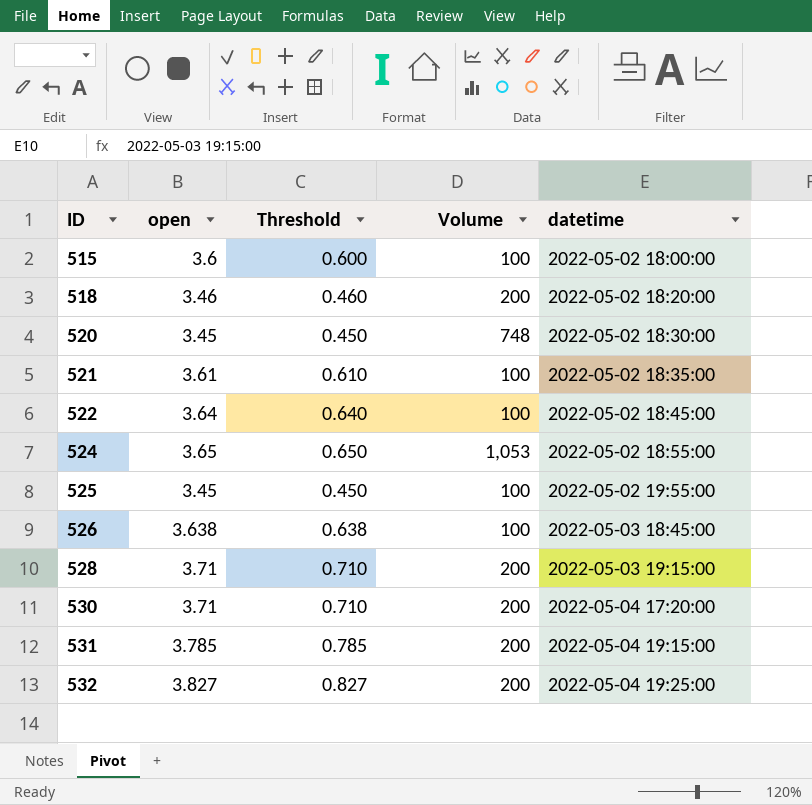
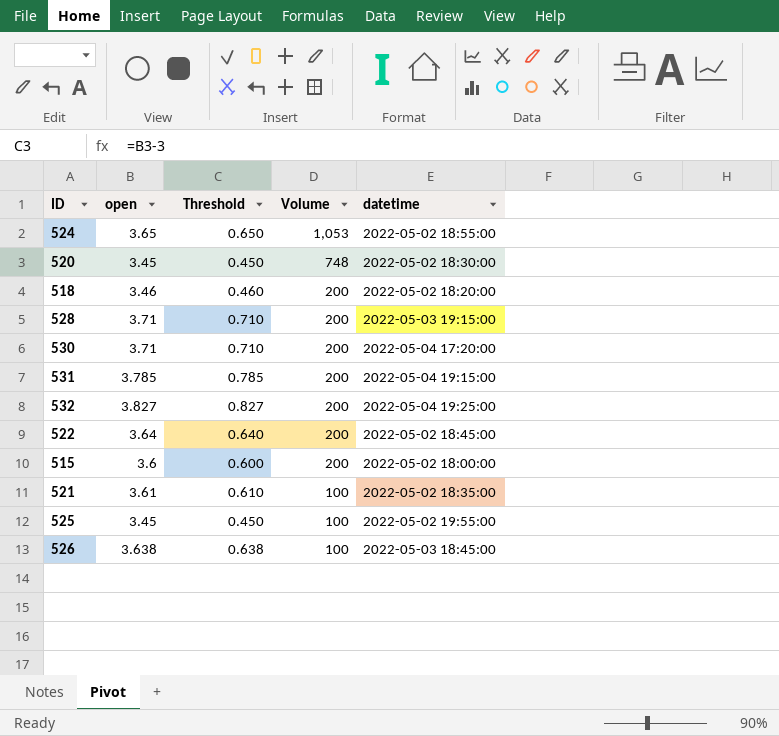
row order: ID ascending -> Volume descending
522 | Volume: 100 -> 200
515 | Volume: 100 -> 200

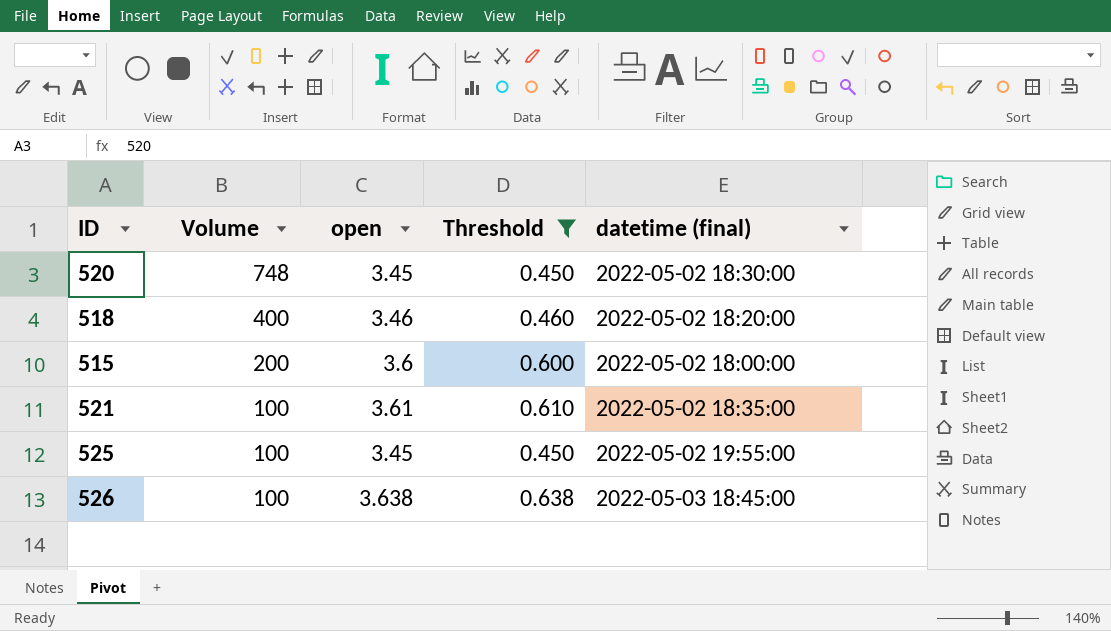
filter: none -> Threshold <= 0.638
column Volume | position: 4 -> 2
column name: datetime -> datetime (final)
518 | Volume: 200 -> 400

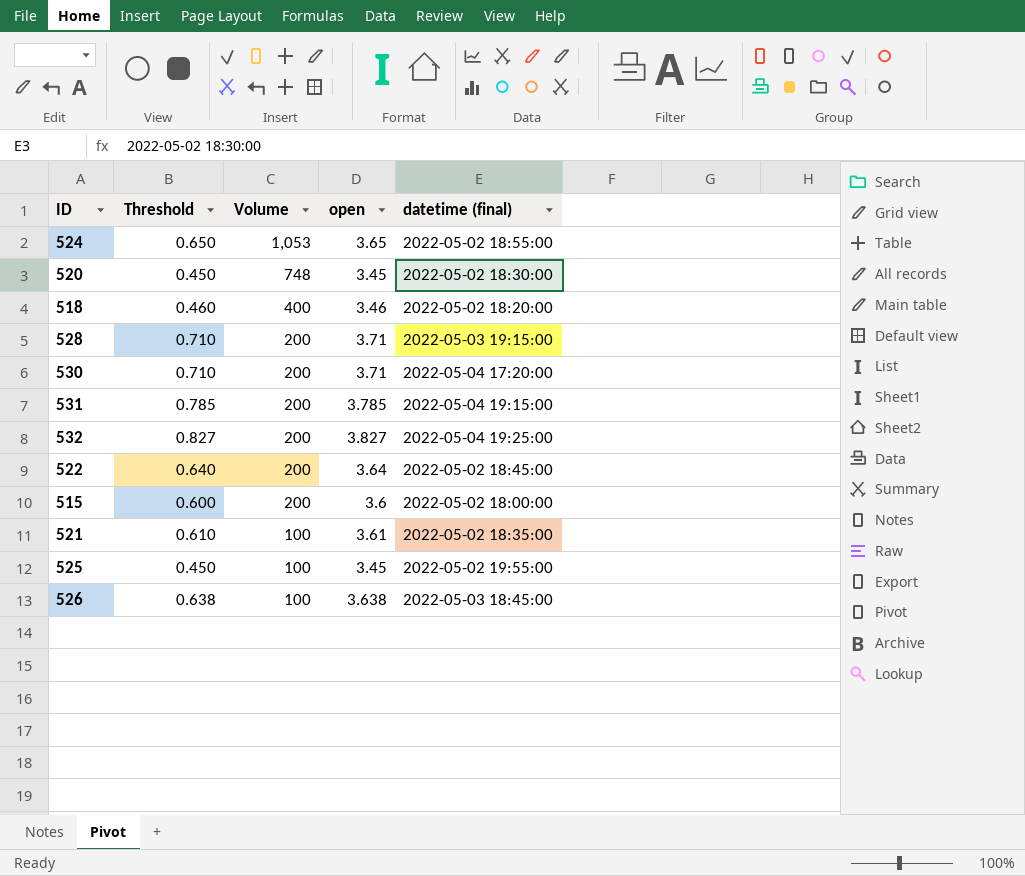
filter: Threshold <= 0.638 -> none
column Threshold | position: 4 -> 2

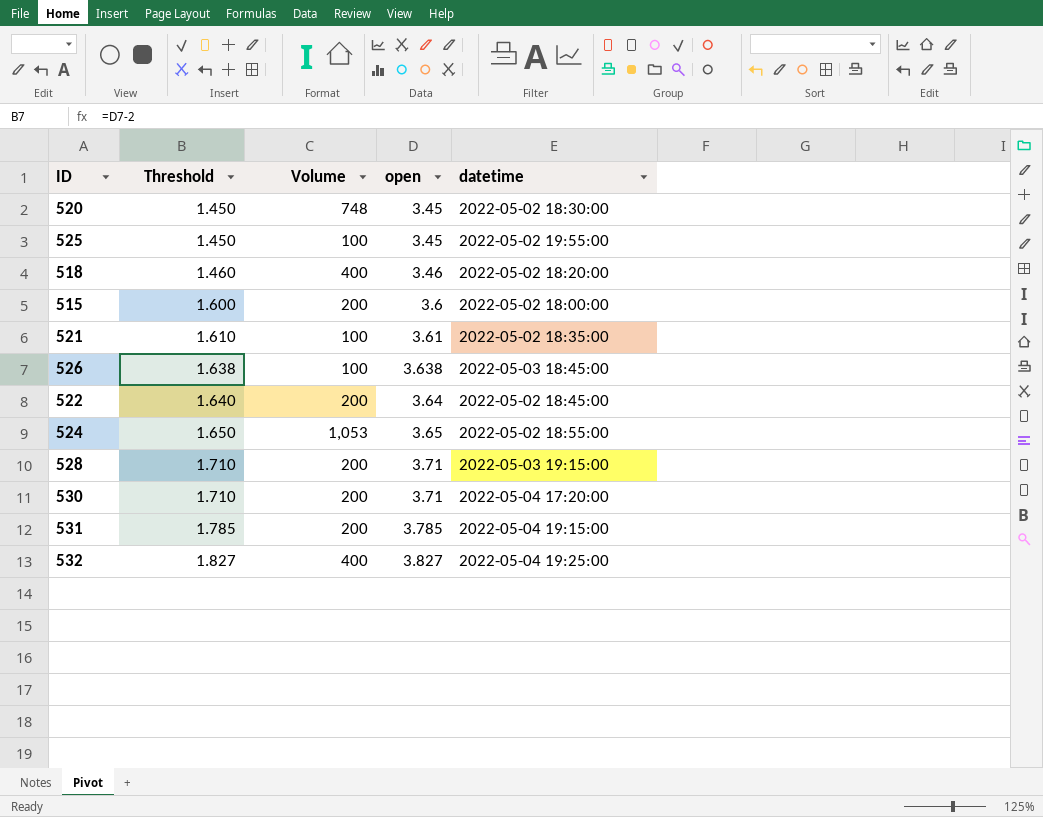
row order: Volume descending -> Threshold ascending
column Threshold | formula: [open] - 3 -> [open] - 2
column name: datetime (final) -> datetime
532 | Volume: 200 -> 400

